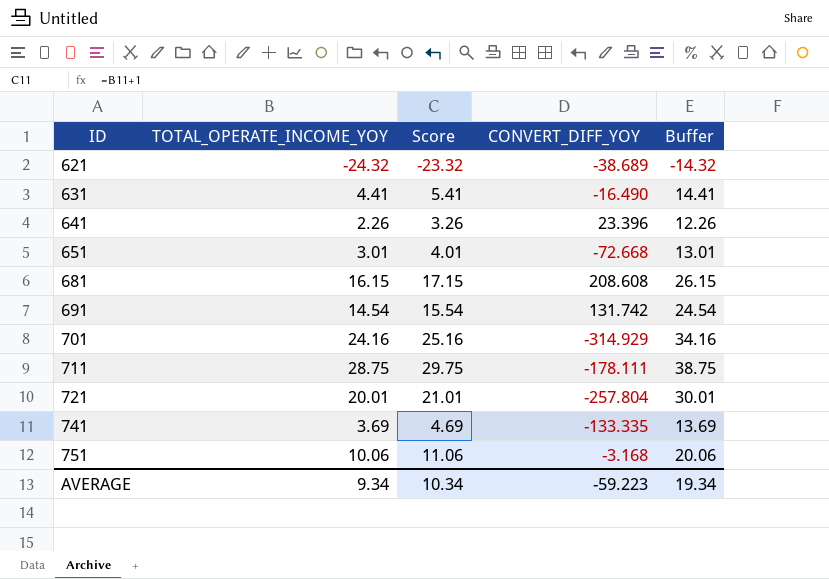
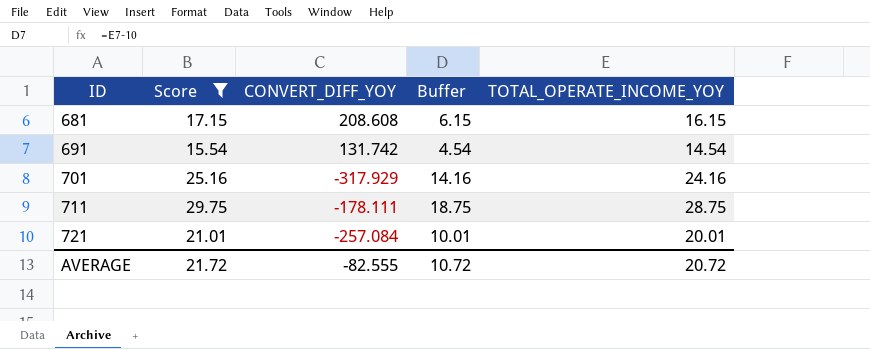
filter: none -> Score >= 15.54
column Buffer | formula: [TOTAL_OPERATE_INCOME_YOY] + 10 -> [TOTAL_OPERATE_INCOME_YOY] - 10
column TOTAL_OPERATE_INCOME_YOY | position: 2 -> 5
701 | CONVERT_DIFF_YOY: -314.929 -> -317.929
721 | CONVERT_DIFF_YOY: -257.804 -> -257.084
AVERAGE | Score: 10.34 -> 21.72
AVERAGE | CONVERT_DIFF_YOY: -59.223 -> -82.555
AVERAGE | Buffer: 19.34 -> 10.72
AVERAGE | TOTAL_OPERATE_INCOME_YOY: 9.34 -> 20.72

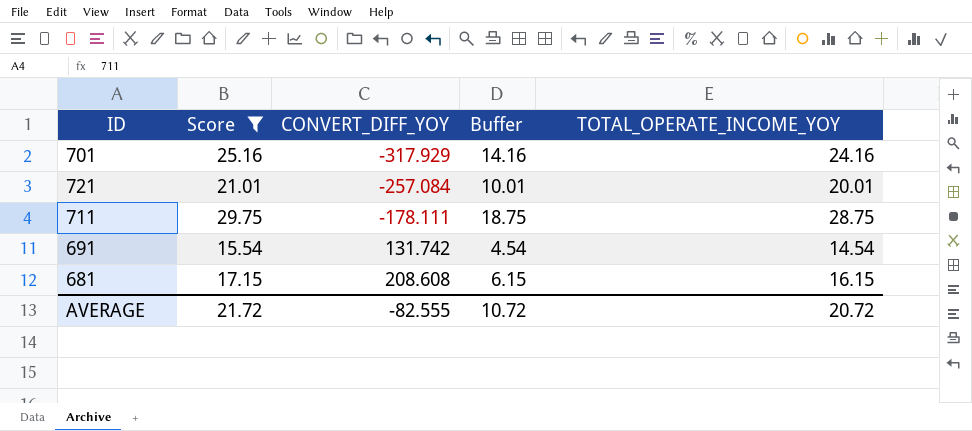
row order: ID ascending -> CONVERT_DIFF_YOY ascending

